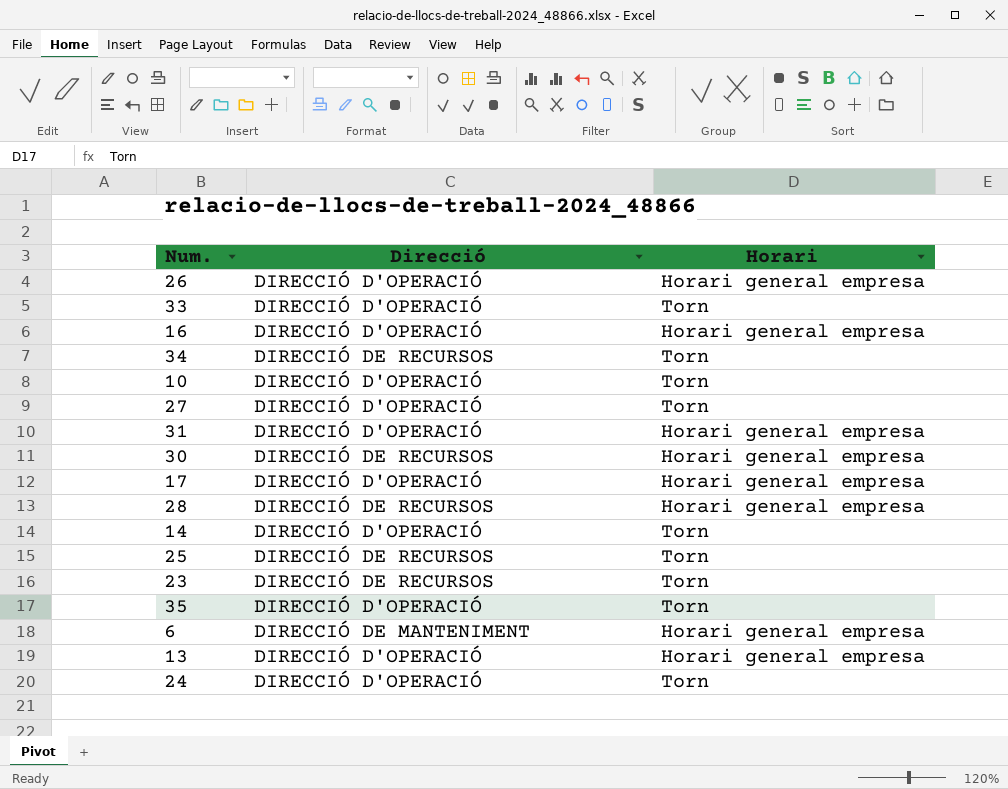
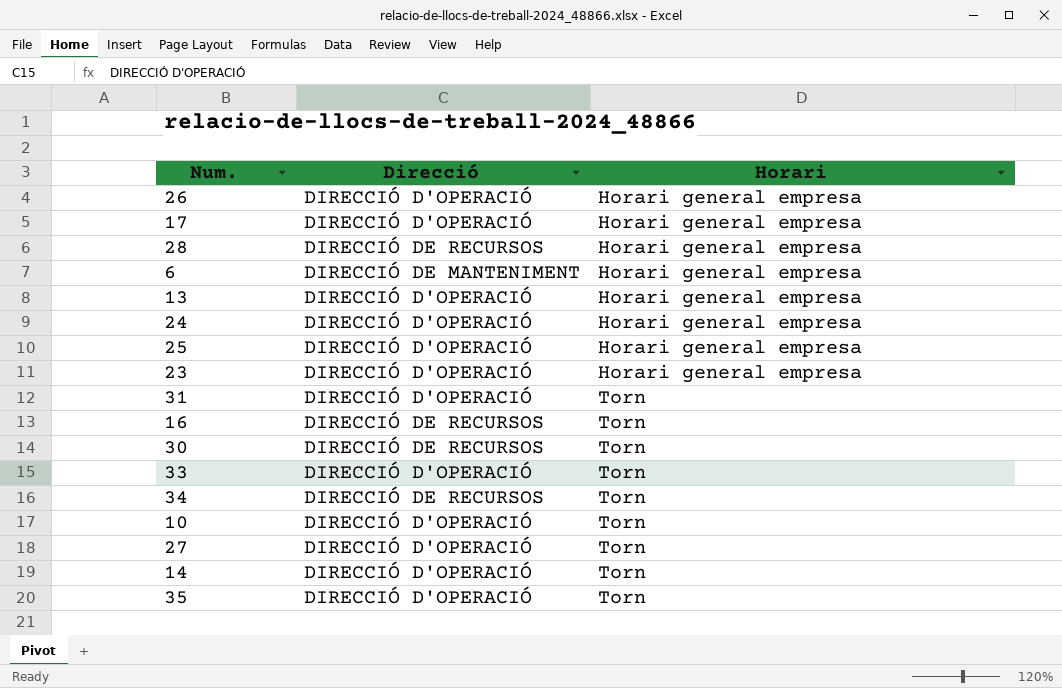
row order: none -> Horari ascending
24 | Horari: Torn -> Horari general empresa
25 | Direcció: DIRECCIÓ DE RECURSOS -> DIRECCIÓ D'OPERACIÓ
25 | Horari: Torn -> Horari general empresa
23 | Direcció: DIRECCIÓ DE RECURSOS -> DIRECCIÓ D'OPERACIÓ
23 | Horari: Torn -> Horari general empresa
31 | Horari: Horari general empresa -> Torn
16 | Direcció: DIRECCIÓ D'OPERACIÓ -> DIRECCIÓ DE RECURSOS
16 | Horari: Horari general empresa -> Torn
30 | Horari: Horari general empresa -> Torn

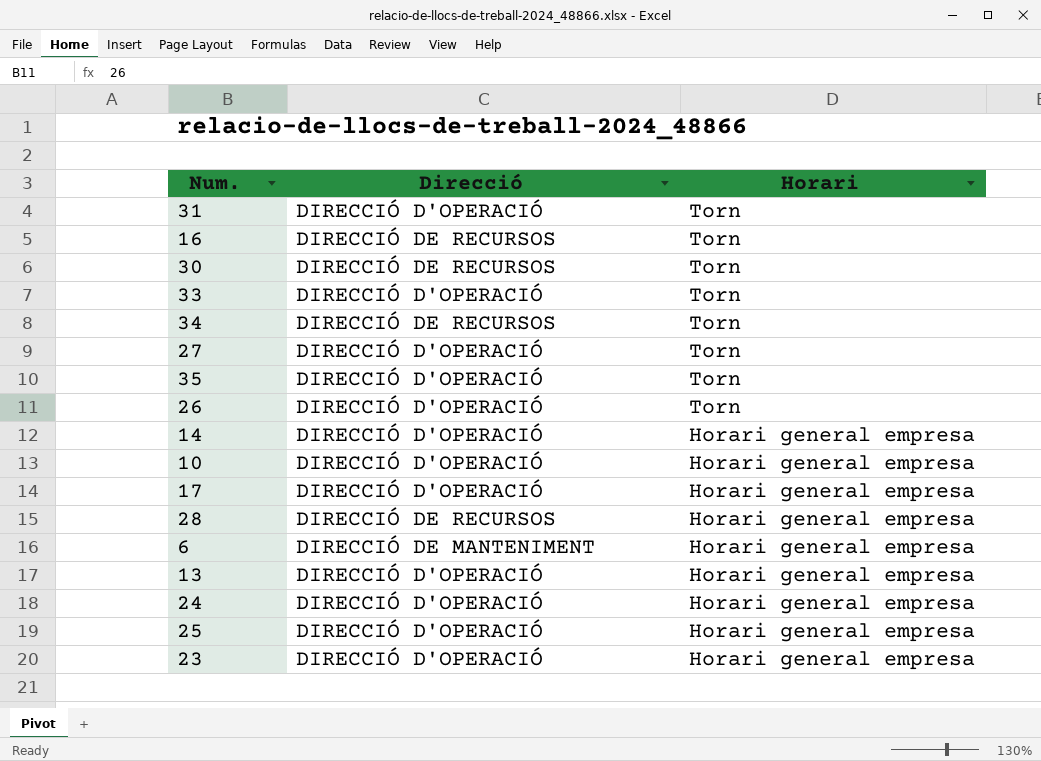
row order: Horari ascending -> Horari descending
26 | Horari: Horari general empresa -> Torn
14 | Horari: Torn -> Horari general empresa
10 | Horari: Torn -> Horari general empresa

